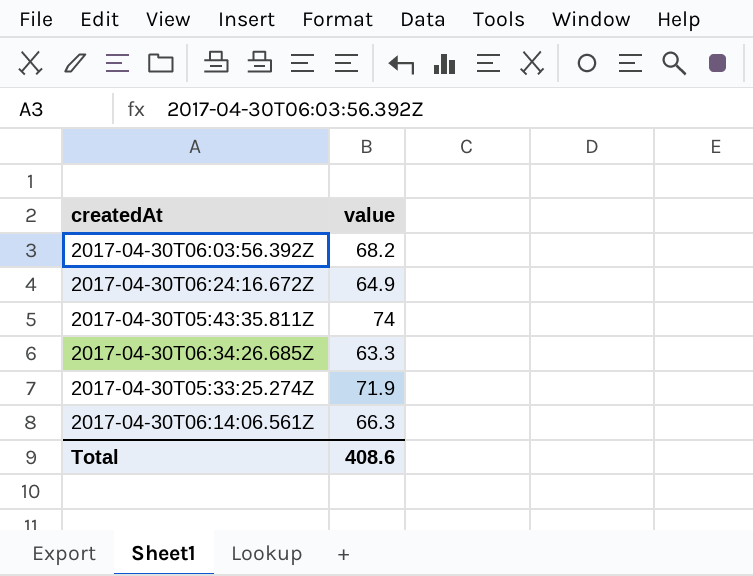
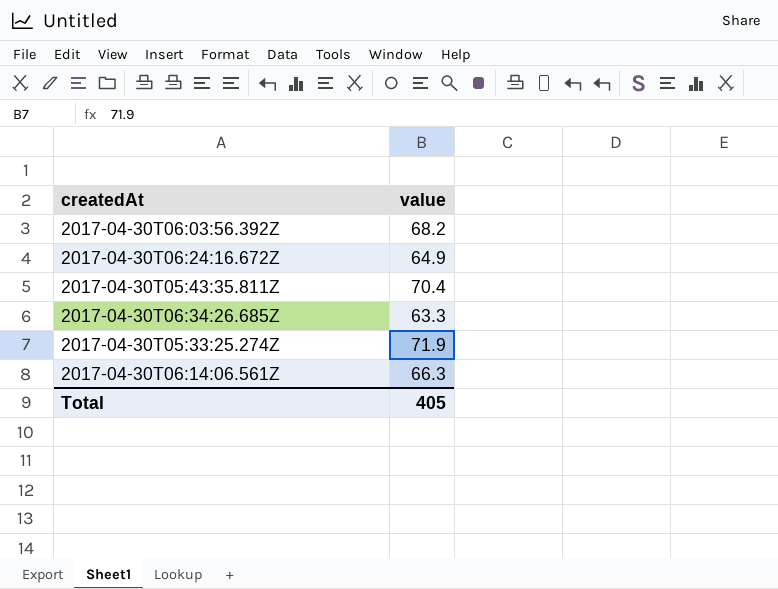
2017-04-30T05:43:35.811Z | value: 74 -> 70.4
Total | value: 408.6 -> 405

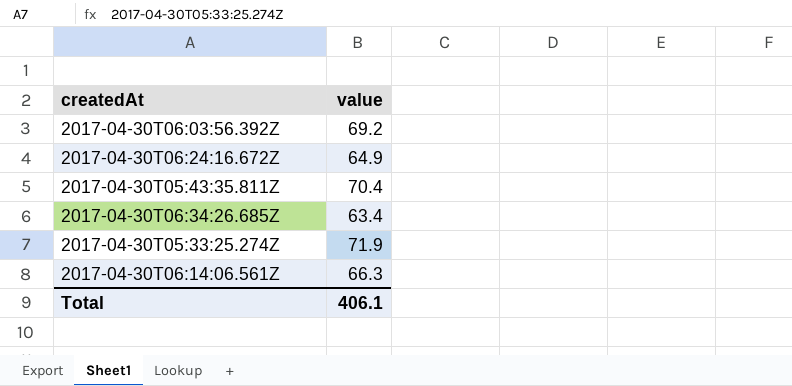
2017-04-30T06:03:56.392Z | value: 68.2 -> 69.2
2017-04-30T06:34:26.685Z | value: 63.3 -> 63.4
Total | value: 405 -> 406.1

